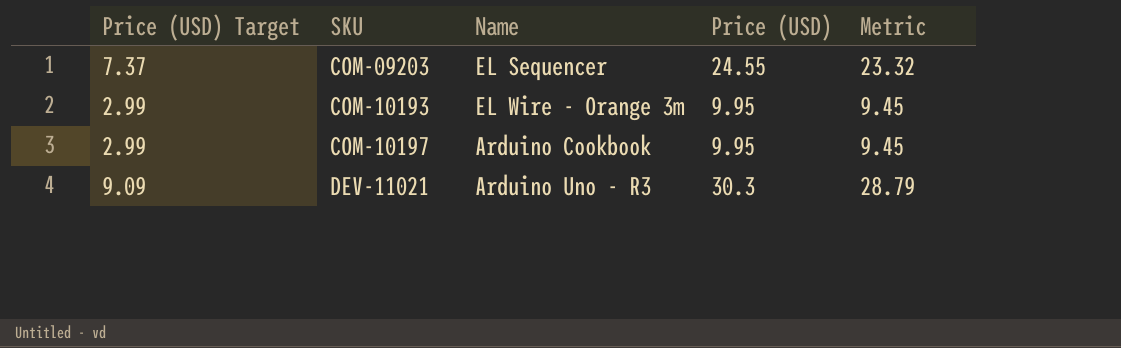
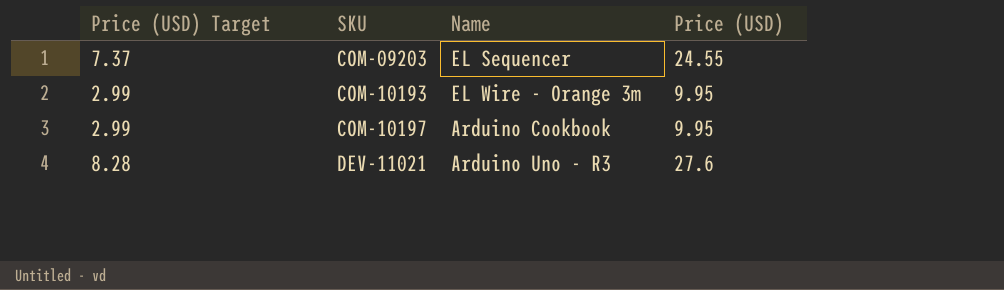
column Metric | formula: [Price (USD)] * 0.95 -> none
DEV-11021 | Price (USD) Target: 9.09 -> 8.28
DEV-11021 | Price (USD): 30.3 -> 27.6

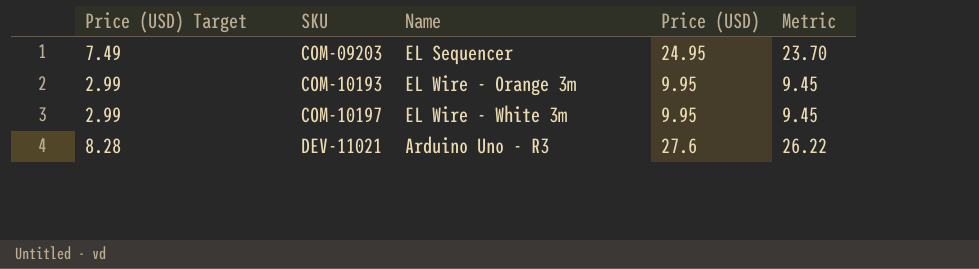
column Metric | formula: none -> [Price (USD)] * 0.95
COM-09203 | Price (USD) Target: 7.37 -> 7.49
COM-09203 | Price (USD): 24.55 -> 24.95
COM-10197 | Name: Arduino Cookbook -> EL Wire - White 3m

